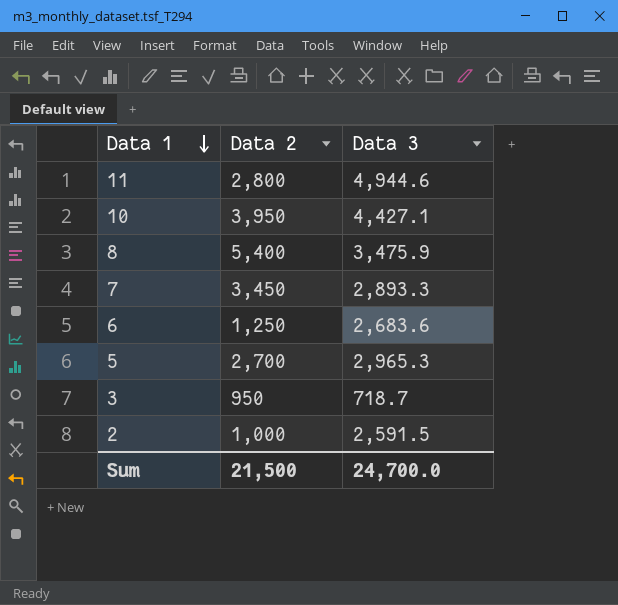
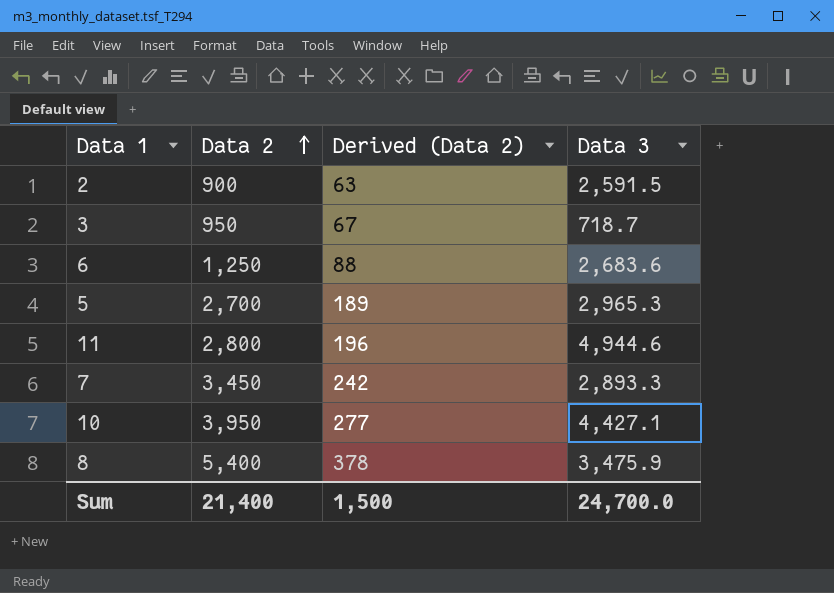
row order: Data 1 descending -> Data 2 ascending
column Derived (Data 2) | formula: none -> [Data 2] * 0.07
2 | Data 2: 1,000 -> 900
Sum | Data 2: 21,500 -> 21,400

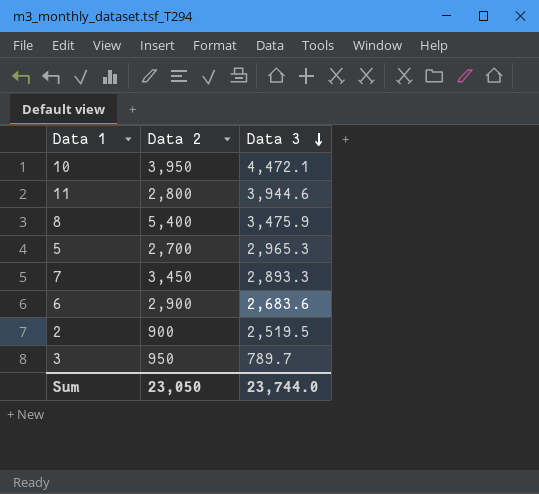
row order: Data 2 ascending -> Data 3 descending
column Derived (Data 2) | formula: [Data 2] * 0.07 -> none
10 | Data 3: 4,427.1 -> 4,472.1
11 | Data 3: 4,944.6 -> 3,944.6
6 | Data 2: 1,250 -> 2,900
2 | Data 3: 2,591.5 -> 2,519.5
3 | Data 3: 718.7 -> 789.7
Sum | Data 2: 21,400 -> 23,050
Sum | Data 3: 24,700.0 -> 23,744.0

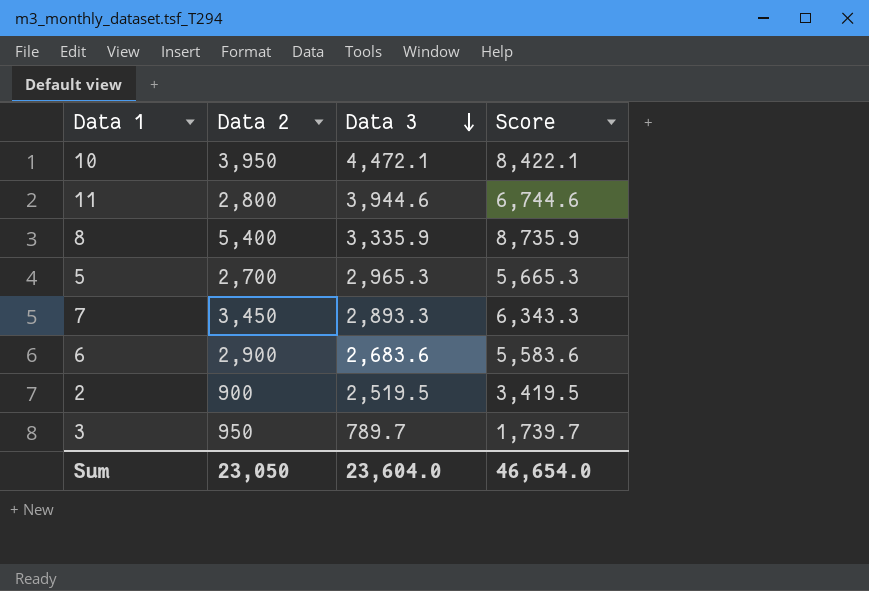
column Score | formula: none -> [Data 2] + [Data 3]
8 | Data 3: 3,475.9 -> 3,335.9
Sum | Data 3: 23,744.0 -> 23,604.0

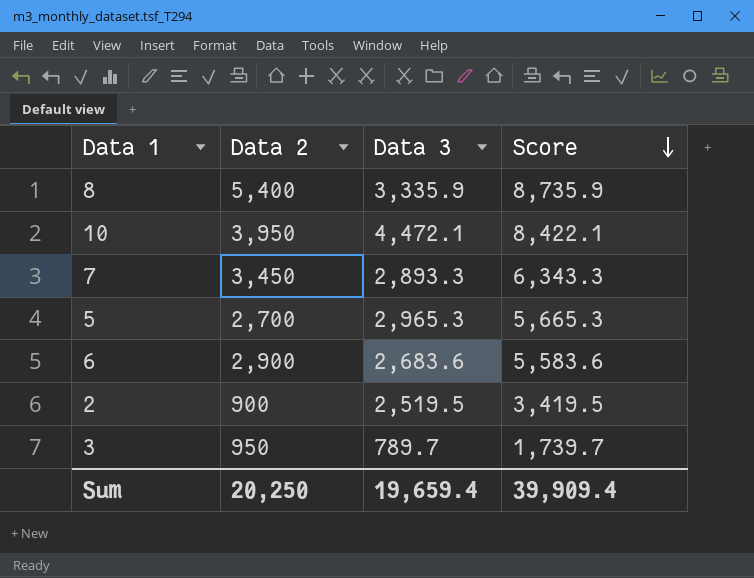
row order: Data 3 descending -> Score descending
row 11: 2,800 | 3,944.6 | 6,744.6 -> none
Sum | Data 2: 23,050 -> 20,250
Sum | Data 3: 23,604.0 -> 19,659.4
Sum | Score: 46,654.0 -> 39,909.4

